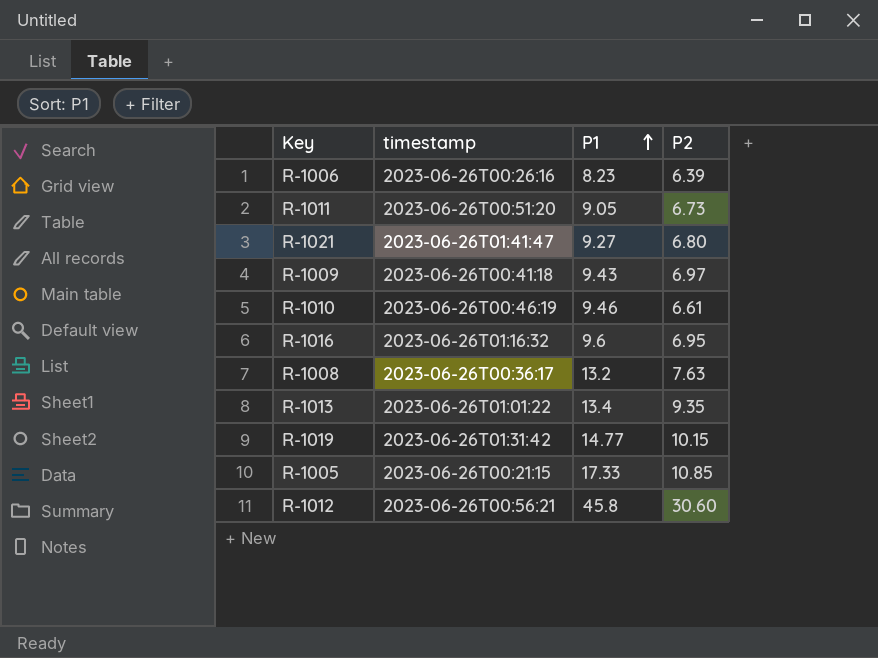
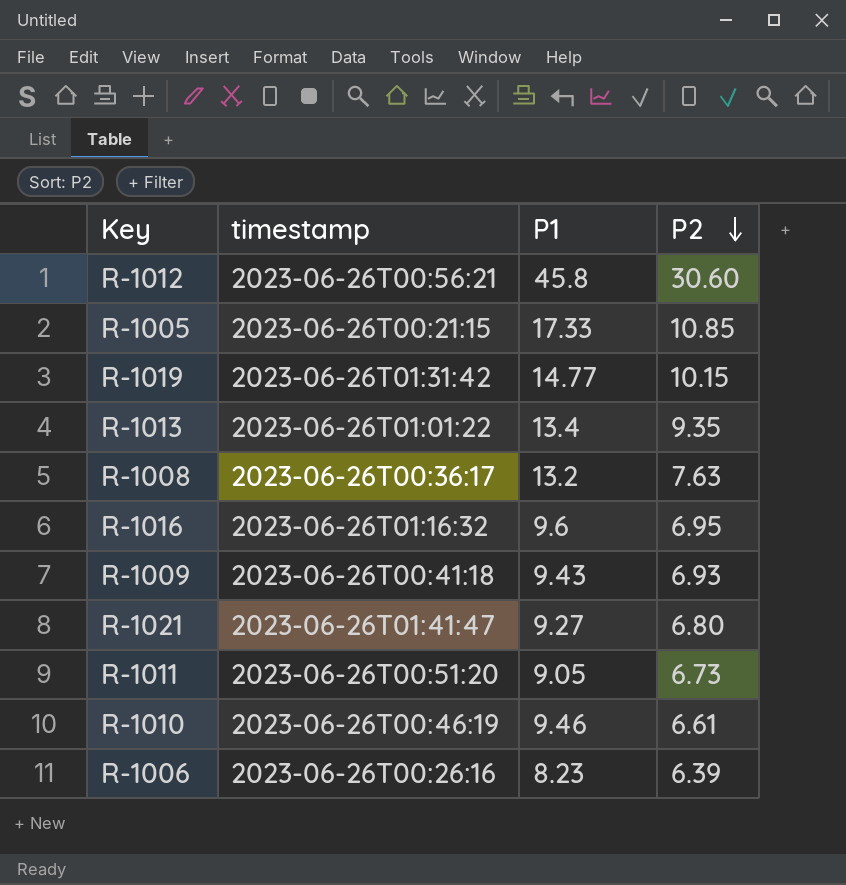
row order: P1 ascending -> P2 descending
R-1009 | P2: 6.97 -> 6.93

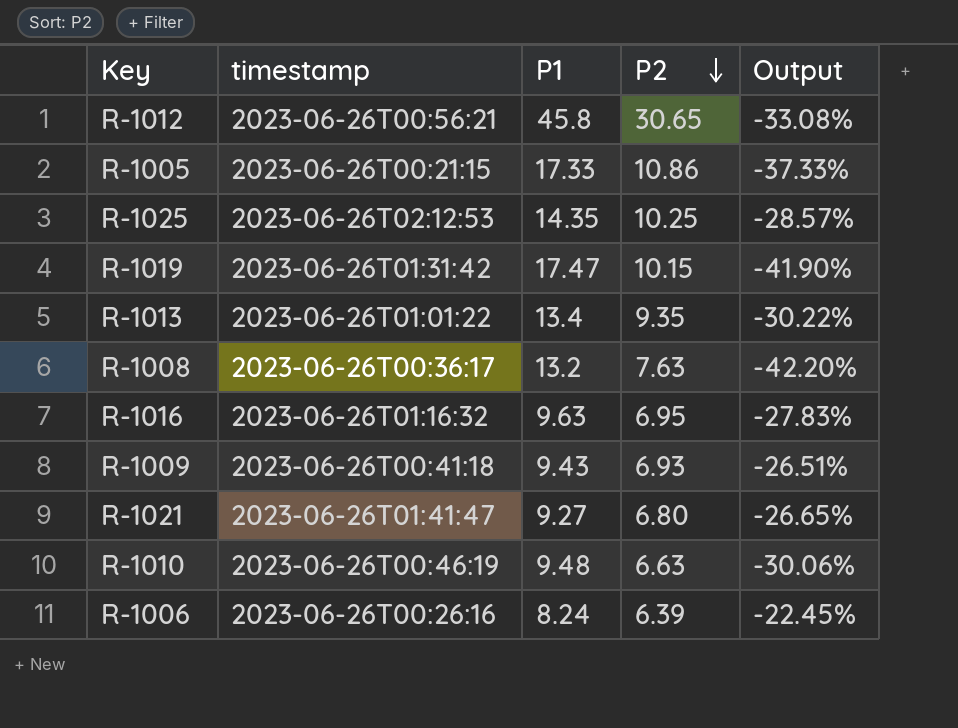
column Output | formula: none -> ([P2] - [P1]) / [P1]
row R-1011: 2023-06-26T00:51:20 | 9.05 | 6.73 -> none
R-1012 | P2: 30.60 -> 30.65
R-1005 | P2: 10.85 -> 10.86
row R-1025: none -> 2023-06-26T02:12:53 | 14.35 | 10.25 | -28.57%
R-1019 | P1: 14.77 -> 17.47
R-1016 | P1: 9.6 -> 9.63
R-1010 | P1: 9.46 -> 9.48
R-1010 | P2: 6.61 -> 6.63
R-1006 | P1: 8.23 -> 8.24

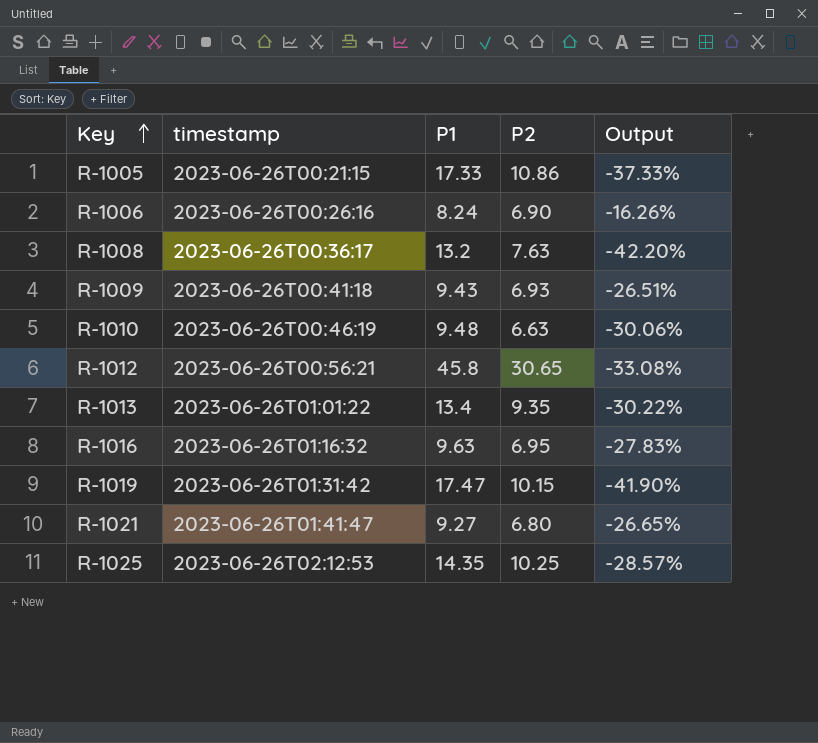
row order: P2 descending -> Key ascending
R-1006 | P2: 6.39 -> 6.90
R-1006 | Output: -22.45% -> -16.26%

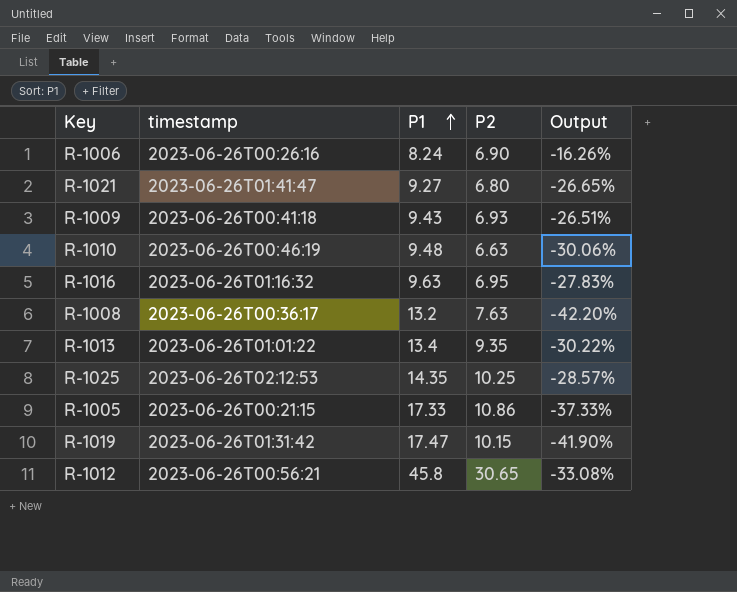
row order: Key ascending -> P1 ascending

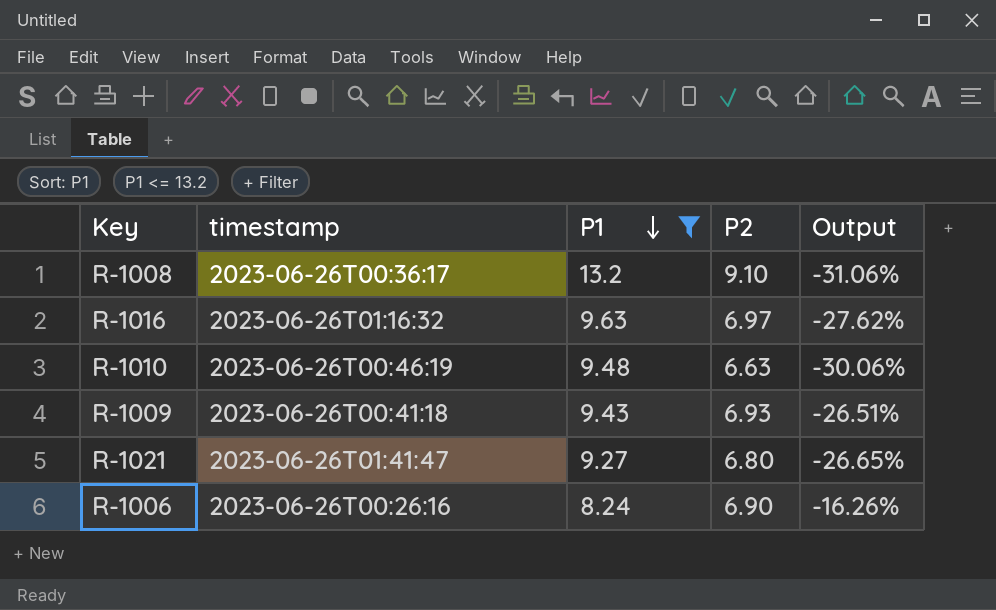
filter: none -> P1 <= 13.2
row order: P1 ascending -> P1 descending
R-1008 | P2: 7.63 -> 9.10
R-1008 | Output: -42.20% -> -31.06%
R-1016 | P2: 6.95 -> 6.97
R-1016 | Output: -27.83% -> -27.62%

